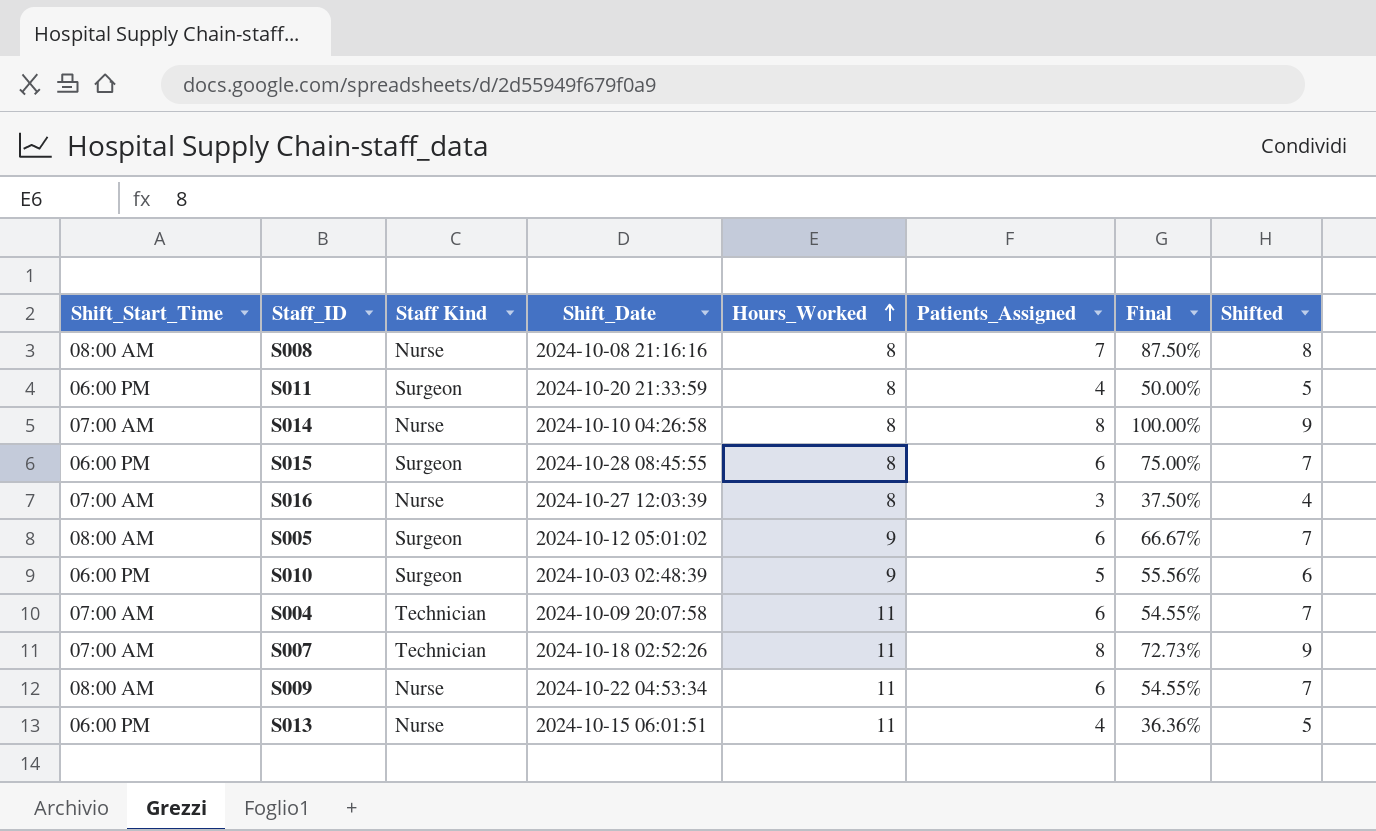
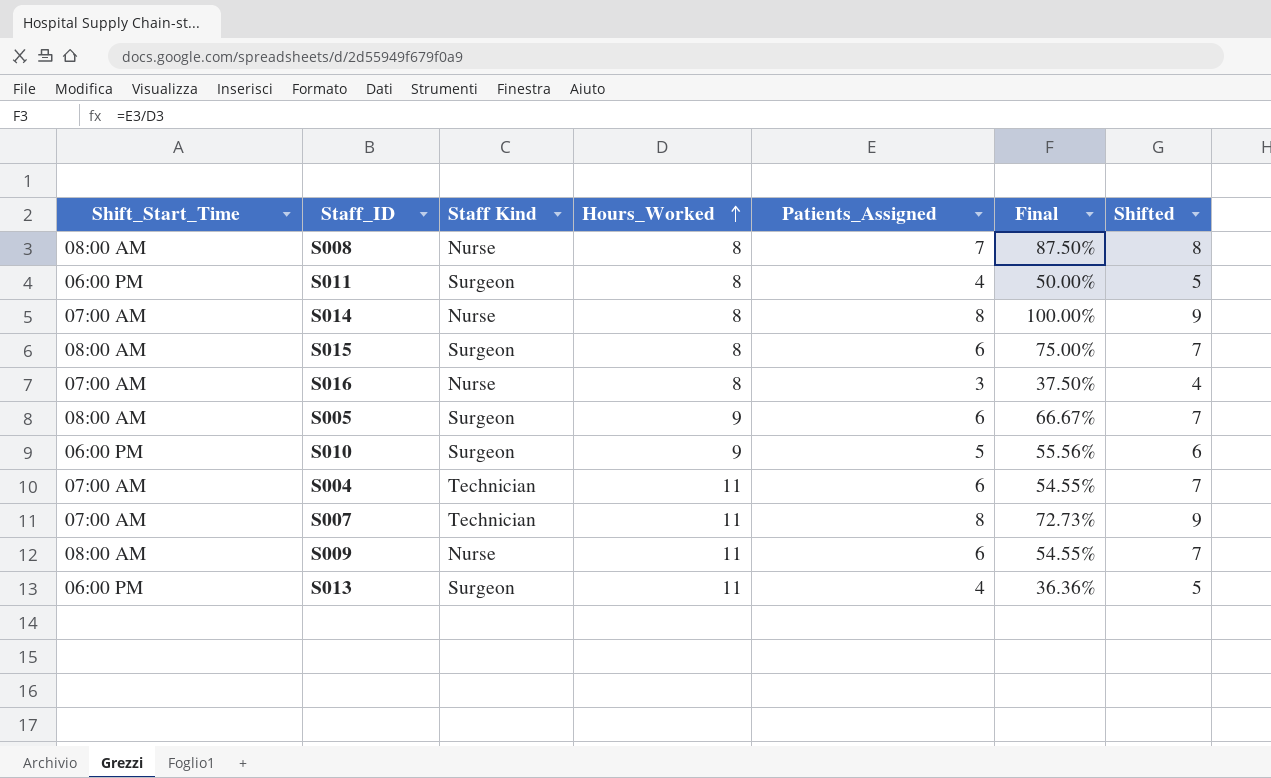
column Shift_Date | position: 4 -> none
S015 | Shift_Start_Time: 06:00 PM -> 08:00 AM
S013 | Staff Kind: Nurse -> Surgeon

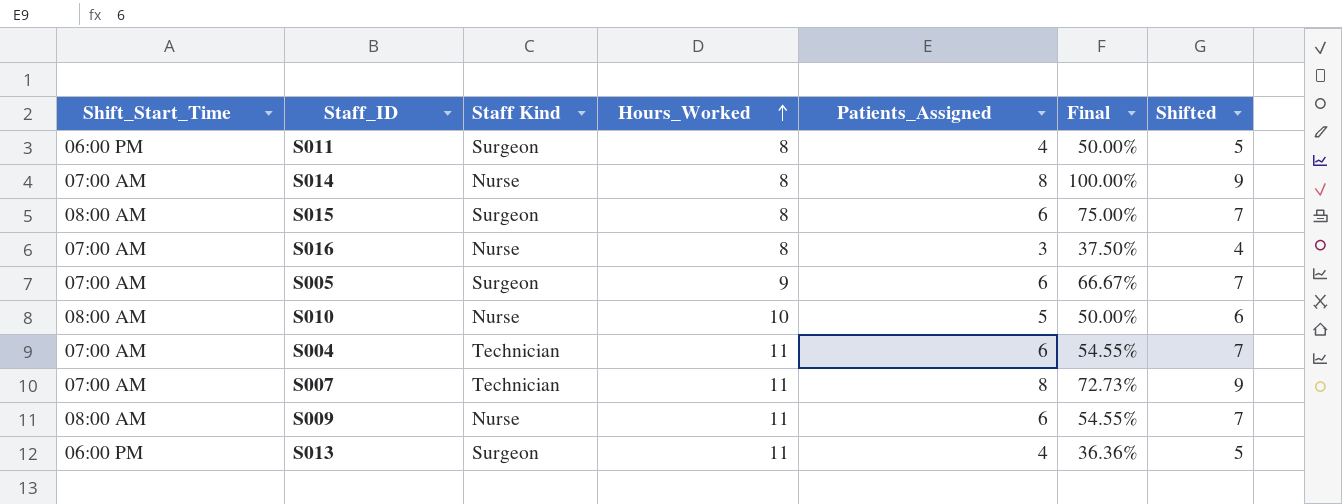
row S008: 08:00 AM | Nurse | 8 | 7 | 87.50% | 8 -> none
S005 | Shift_Start_Time: 08:00 AM -> 07:00 AM
S010 | Shift_Start_Time: 06:00 PM -> 08:00 AM
S010 | Staff Kind: Surgeon -> Nurse
S010 | Hours_Worked: 9 -> 10
S010 | Final: 55.56% -> 50.00%

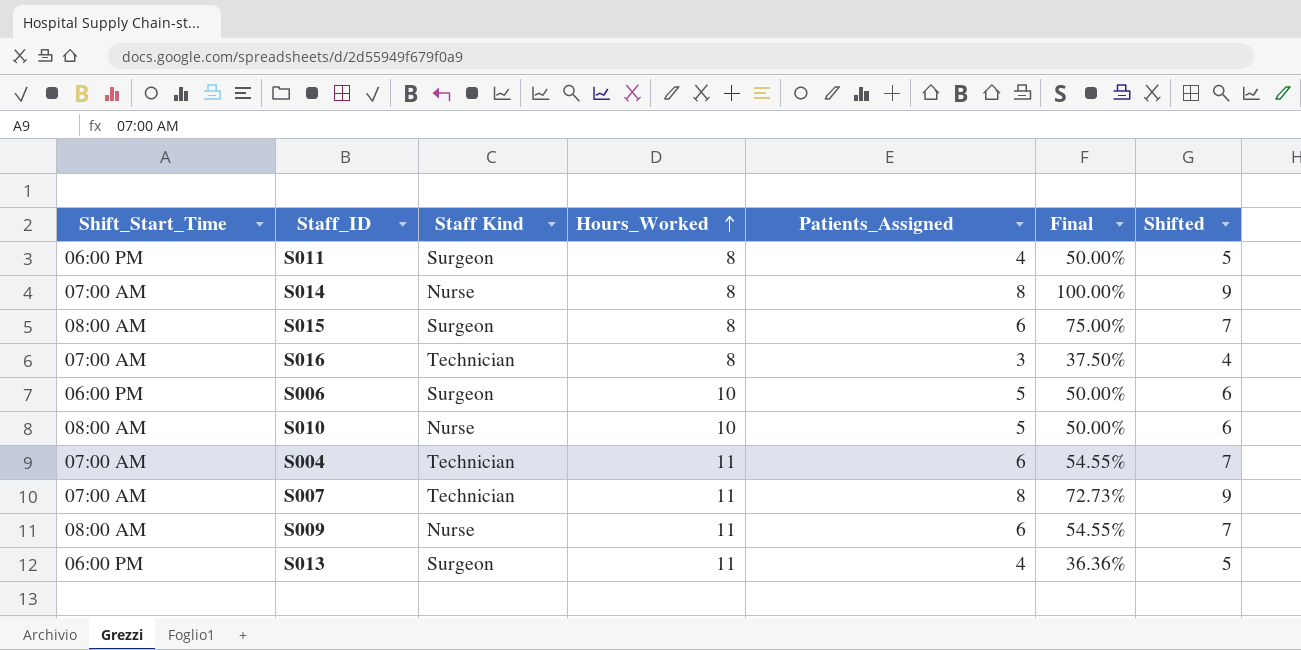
row S005: 07:00 AM | Surgeon | 9 | 6 | 66.67% | 7 -> none
S016 | Staff Kind: Nurse -> Technician
row S006: none -> 06:00 PM | Surgeon | 10 | 5 | 50.00% | 6

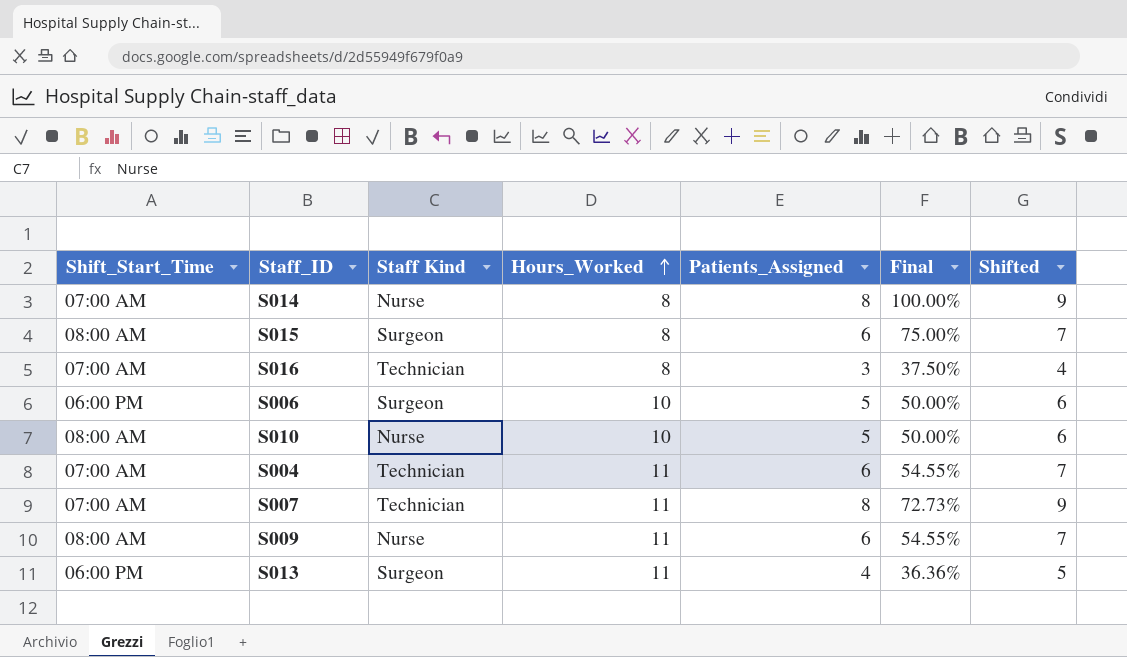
row S011: 06:00 PM | Surgeon | 8 | 4 | 50.00% | 5 -> none

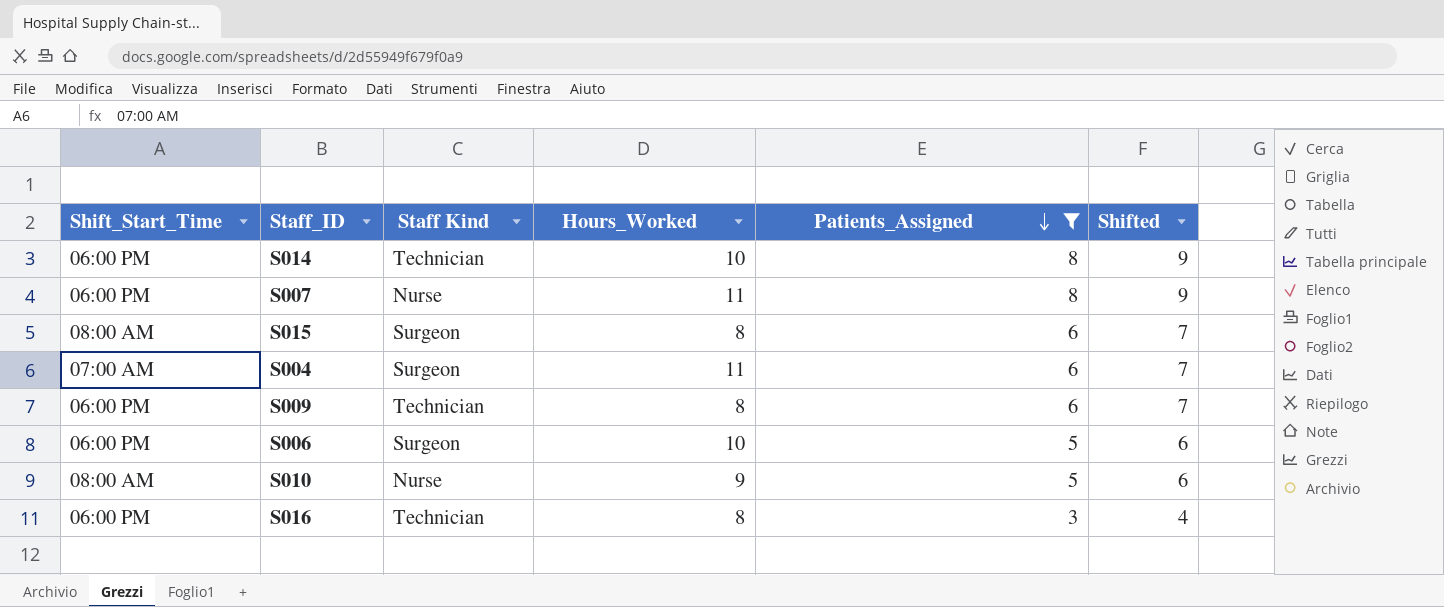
filter: none -> Patients_Assigned != 4
row order: Hours_Worked ascending -> Patients_Assigned descending
column Final | formula: [Patients_Assigned] / [Hours_Worked] -> none
S014 | Shift_Start_Time: 07:00 AM -> 06:00 PM
S014 | Staff Kind: Nurse -> Technician
S014 | Hours_Worked: 8 -> 10
S007 | Shift_Start_Time: 07:00 AM -> 06:00 PM
S007 | Staff Kind: Technician -> Nurse
S004 | Staff Kind: Technician -> Surgeon
S009 | Shift_Start_Time: 08:00 AM -> 06:00 PM
S009 | Staff Kind: Nurse -> Technician
S009 | Hours_Worked: 11 -> 8
S010 | Hours_Worked: 10 -> 9
S016 | Shift_Start_Time: 07:00 AM -> 06:00 PM

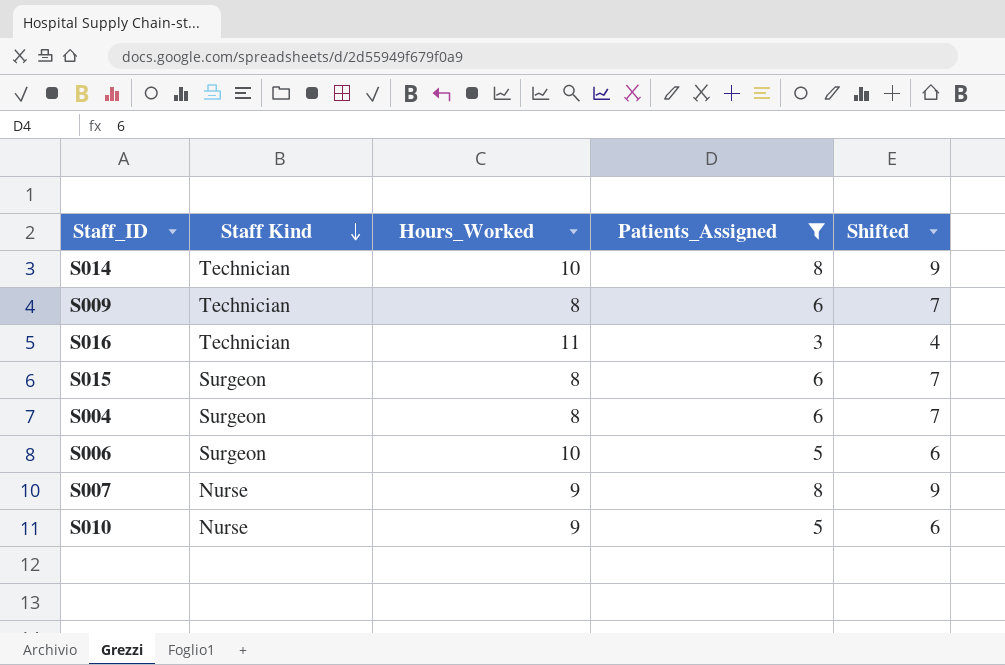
row order: Patients_Assigned descending -> Staff Kind descending
column Shift_Start_Time | position: 1 -> none
S016 | Hours_Worked: 8 -> 11
S004 | Hours_Worked: 11 -> 8
S007 | Hours_Worked: 11 -> 9

